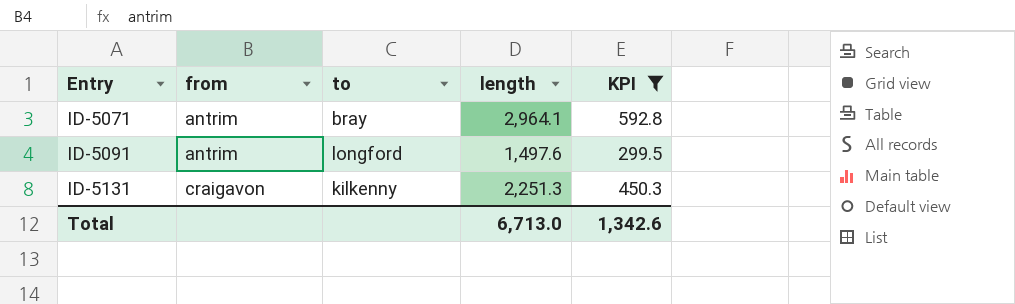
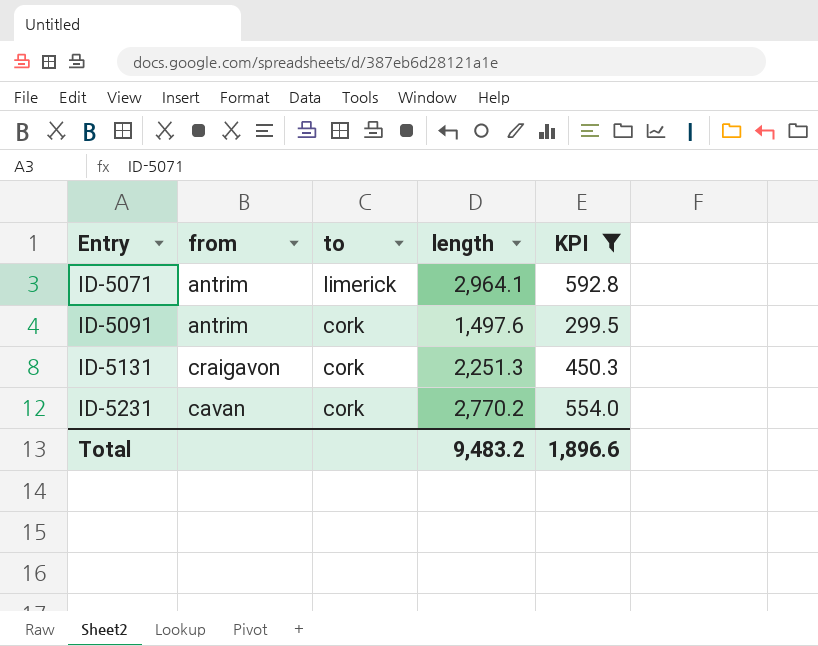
ID-5071 | to: bray -> limerick
ID-5091 | to: longford -> cork
ID-5131 | to: kilkenny -> cork
row ID-5231: none -> cavan | cork | 2,770.2 | 554.0
Total | length: 6,713.0 -> 9,483.2
Total | KPI: 1,342.6 -> 1,896.6

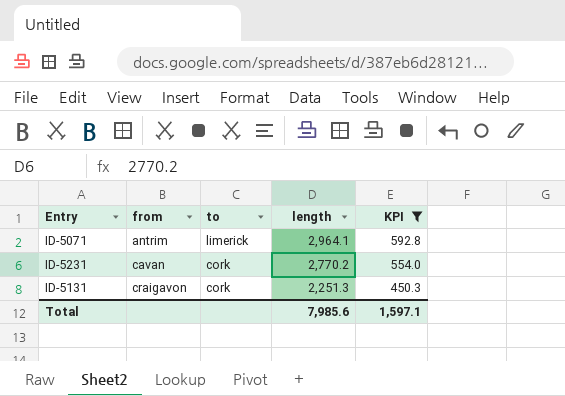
row order: Entry ascending -> from ascending
row ID-5091: antrim | cork | 1,497.6 | 299.5 -> none
Total | length: 9,483.2 -> 7,985.6
Total | KPI: 1,896.6 -> 1,597.1

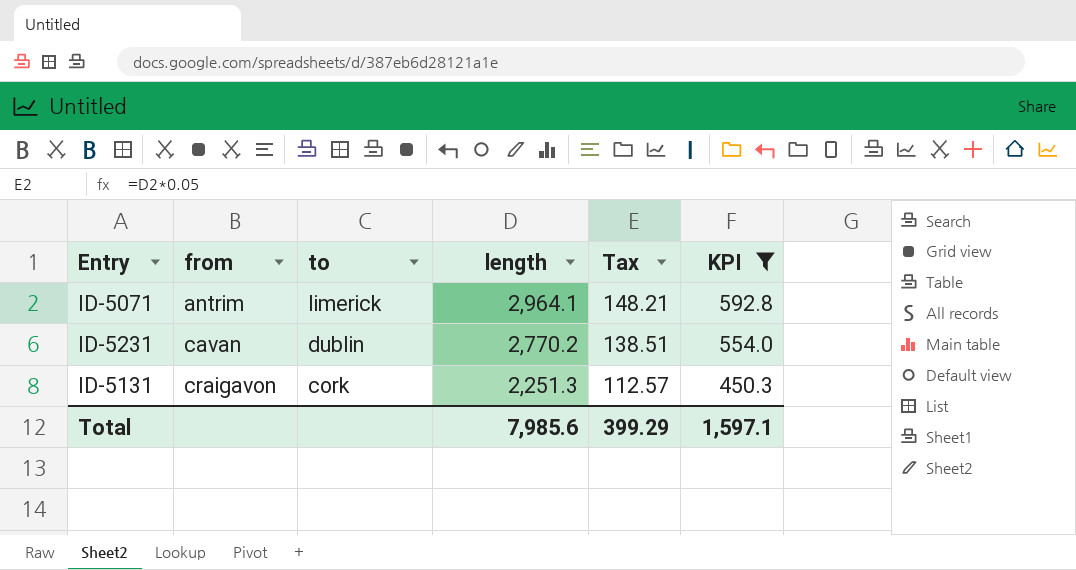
column Tax | formula: none -> [length] * 0.05
ID-5231 | to: cork -> dublin

